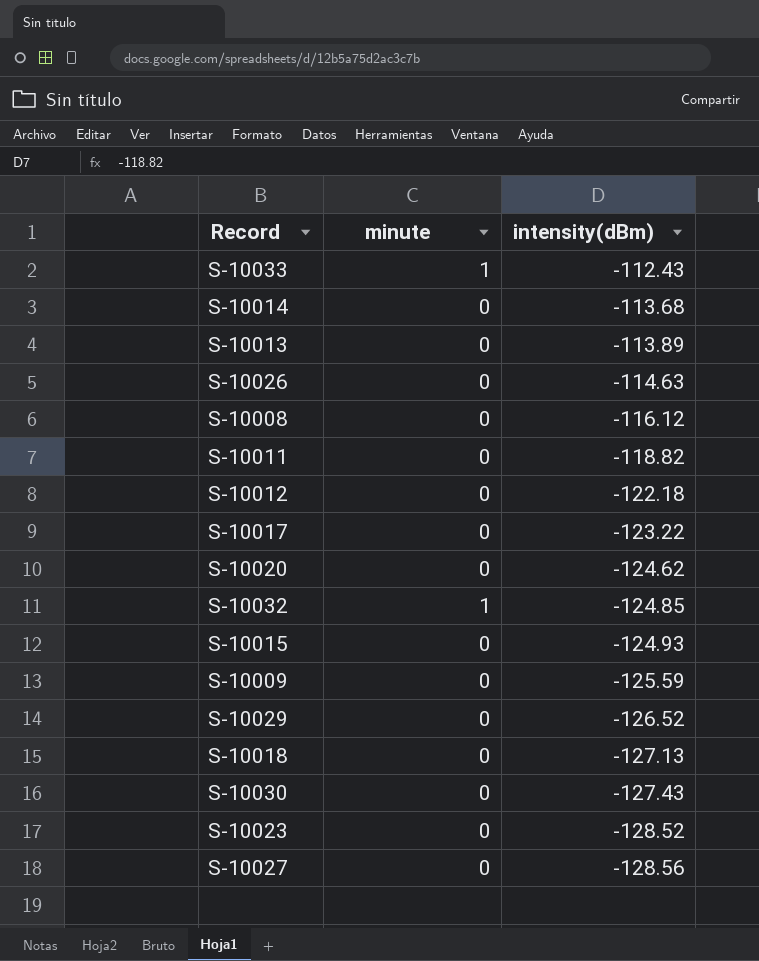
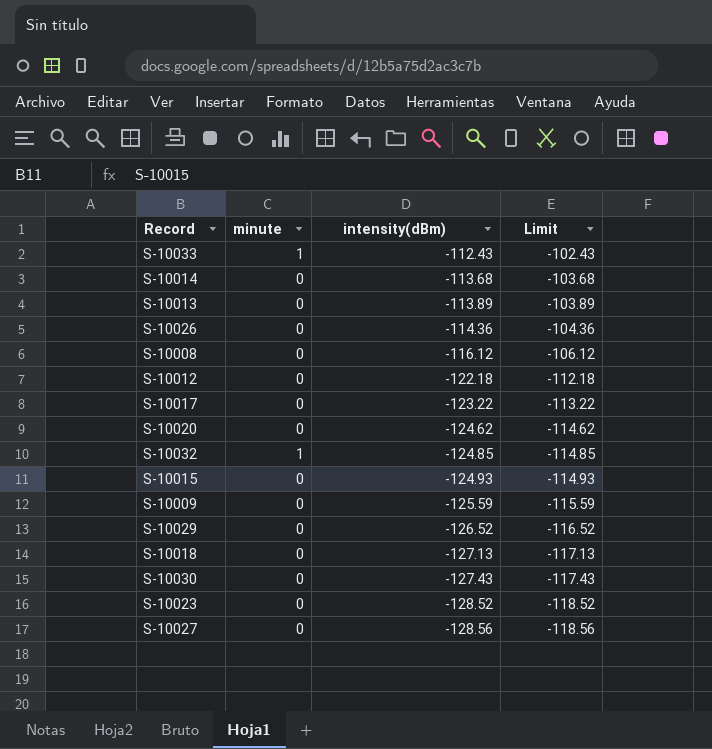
column Limit | formula: none -> [intensity(dBm)] + 10
row S-10011: 0 | -118.82 -> none
S-10026 | intensity(dBm): -114.63 -> -114.36

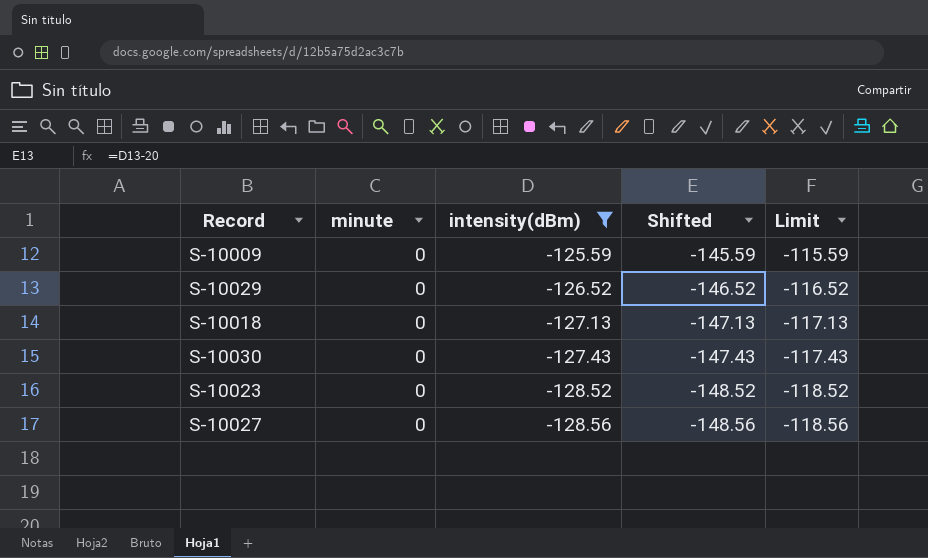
filter: none -> intensity(dBm) <= -125.59
column Shifted | formula: none -> [intensity(dBm)] - 20

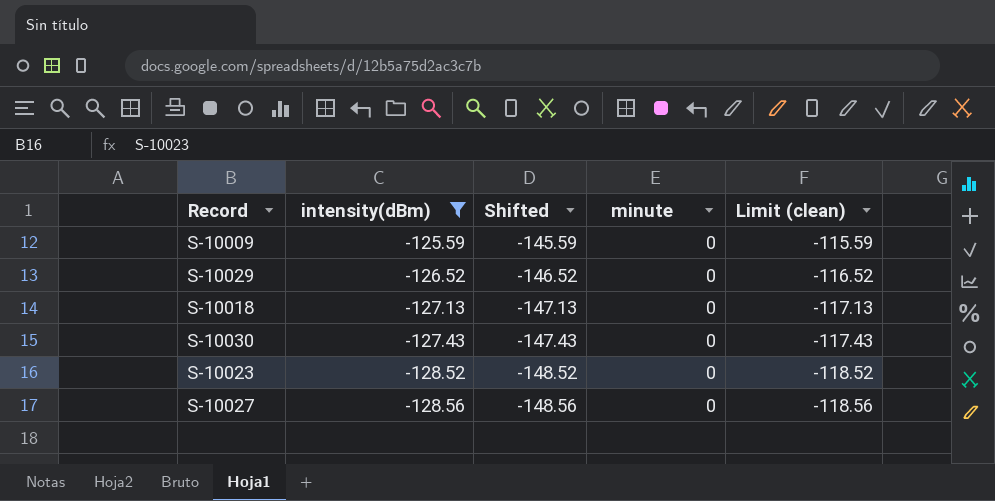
column minute | position: 2 -> 4
column name: Limit -> Limit (clean)

